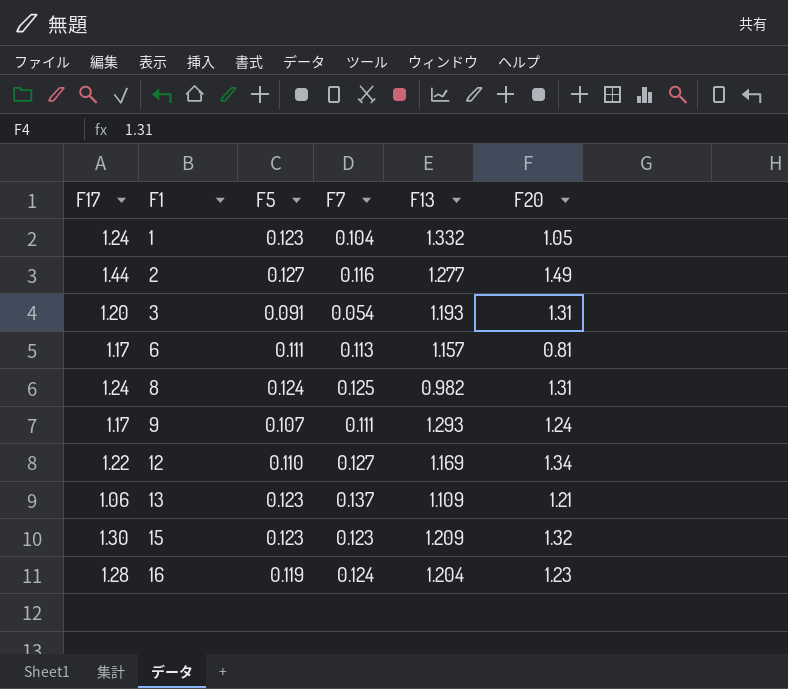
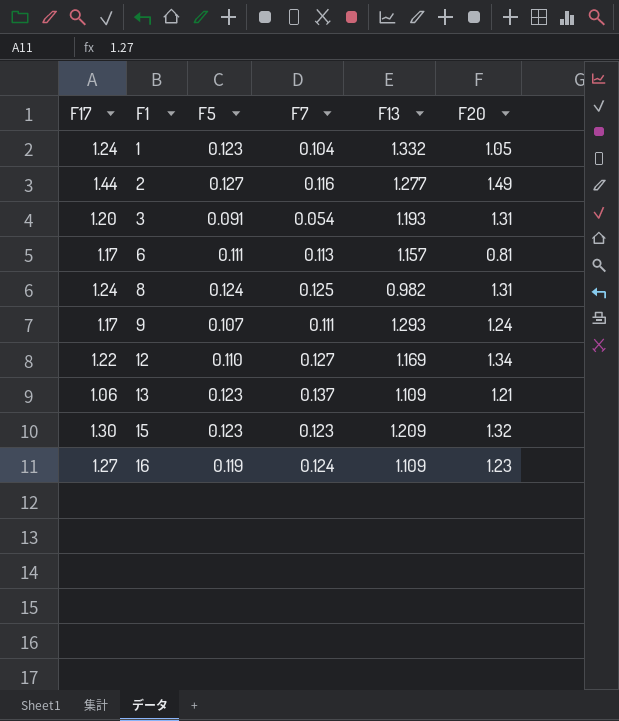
16 | F17: 1.28 -> 1.27
16 | F13: 1.204 -> 1.109

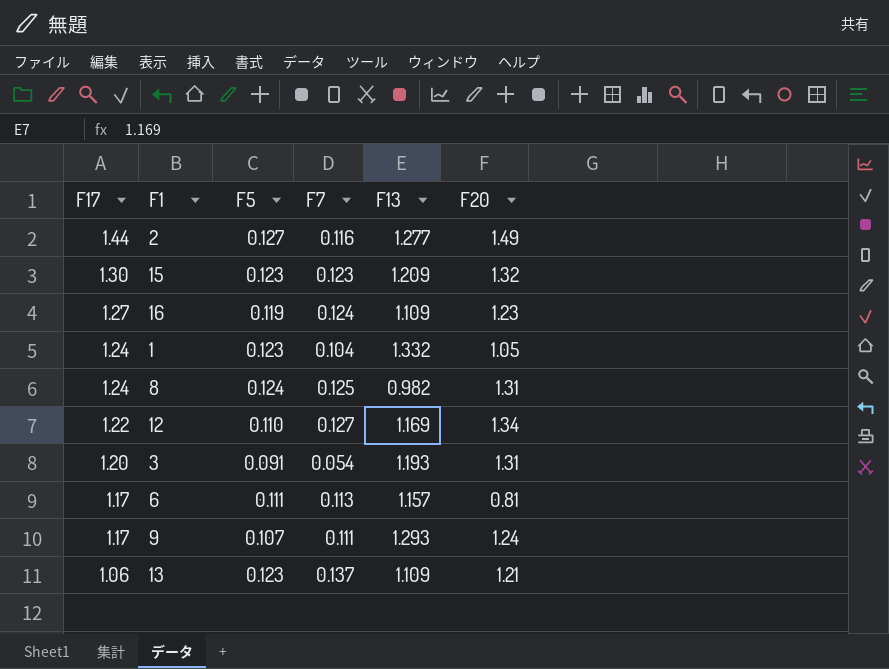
row order: F1 ascending -> F17 descending

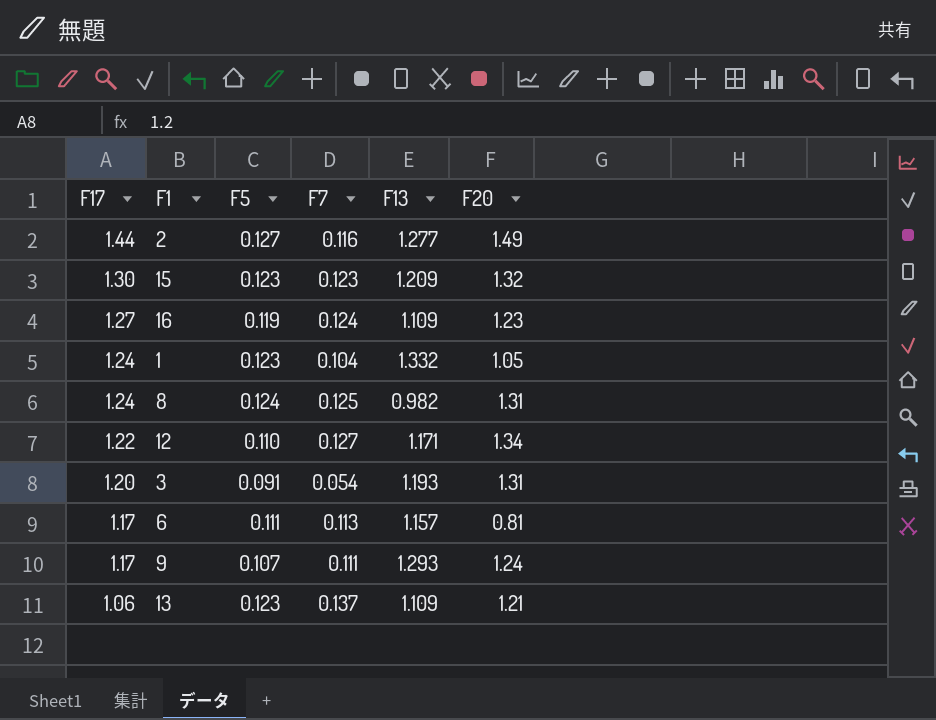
12 | F13: 1.169 -> 1.171

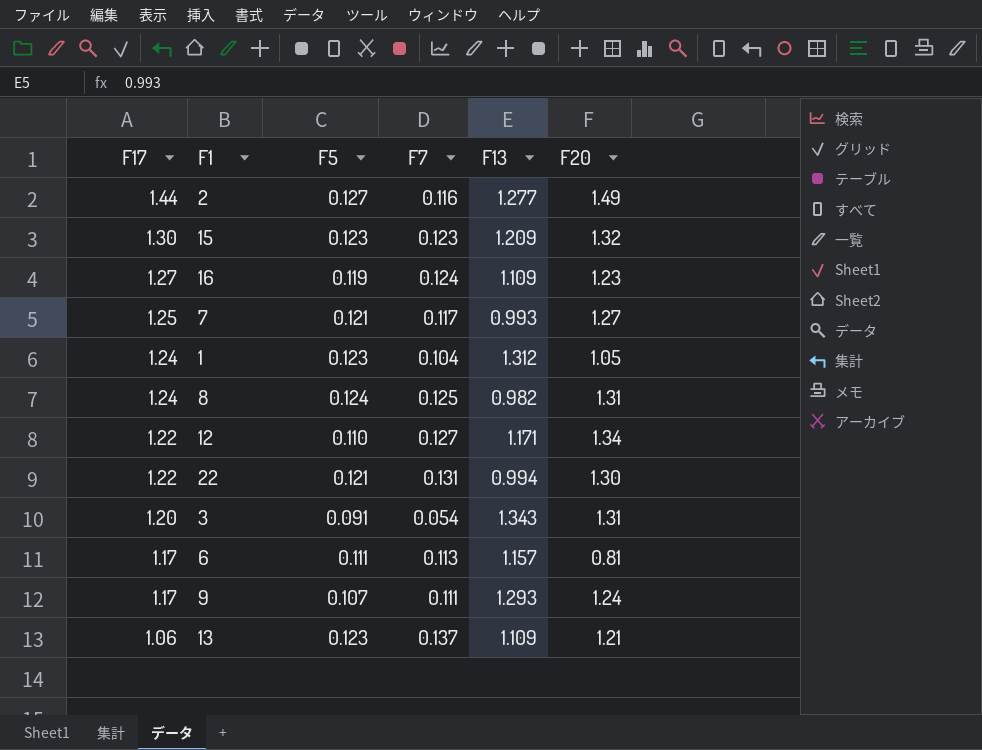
row 7: none -> 1.25 | 0.121 | 0.117 | 0.993 | 1.27
1 | F13: 1.332 -> 1.312
row 22: none -> 1.22 | 0.121 | 0.131 | 0.994 | 1.30
3 | F13: 1.193 -> 1.343

